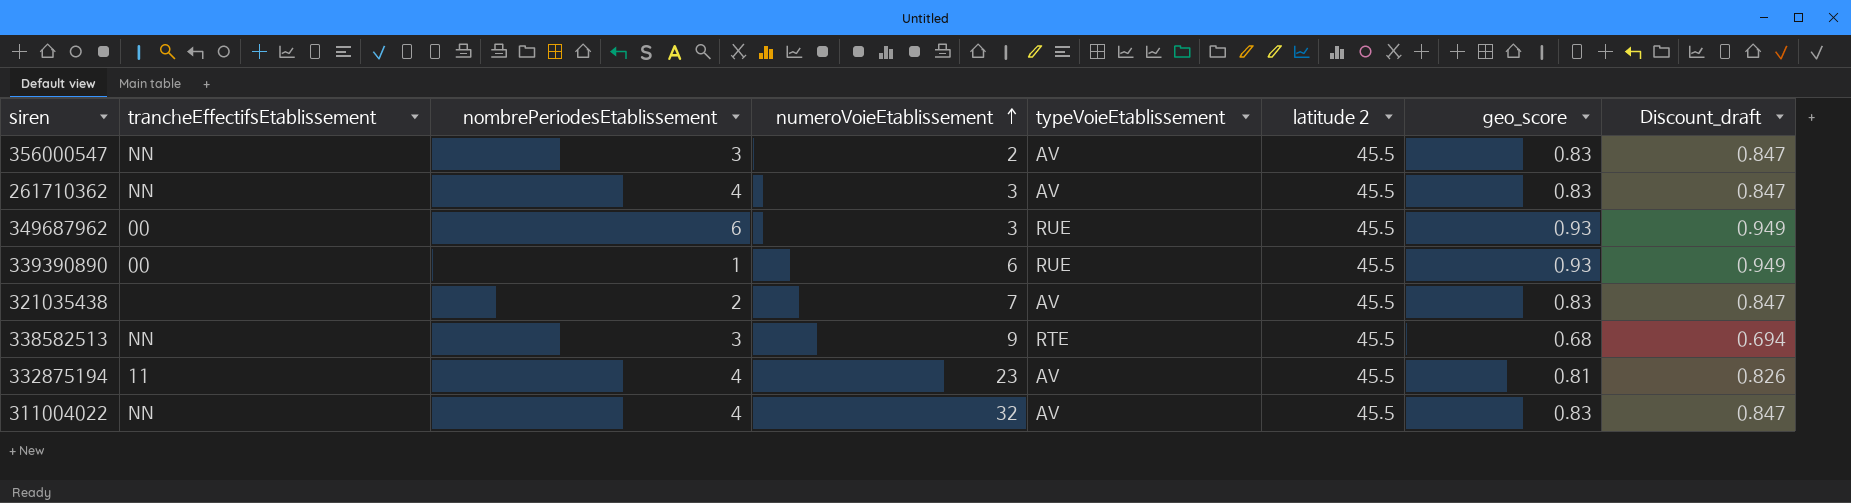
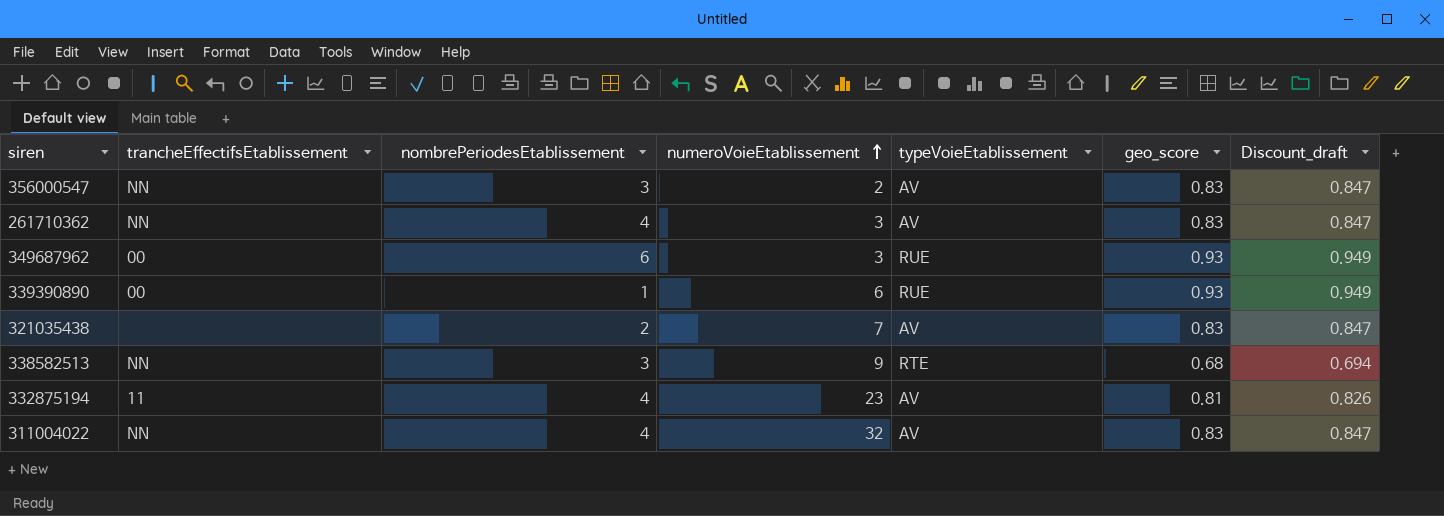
column latitude 2 | position: 6 -> none

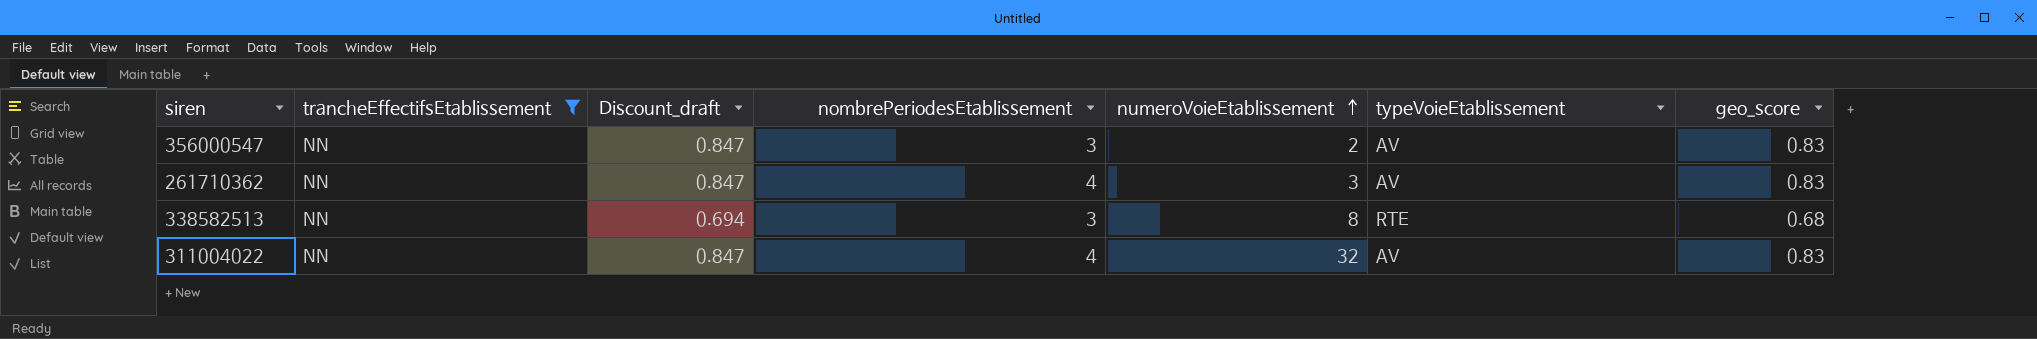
filter: none -> trancheEffectifsEtablissement = NN
column Discount_draft | position: 7 -> 3
338582513 | numeroVoieEtablissement: 9 -> 8

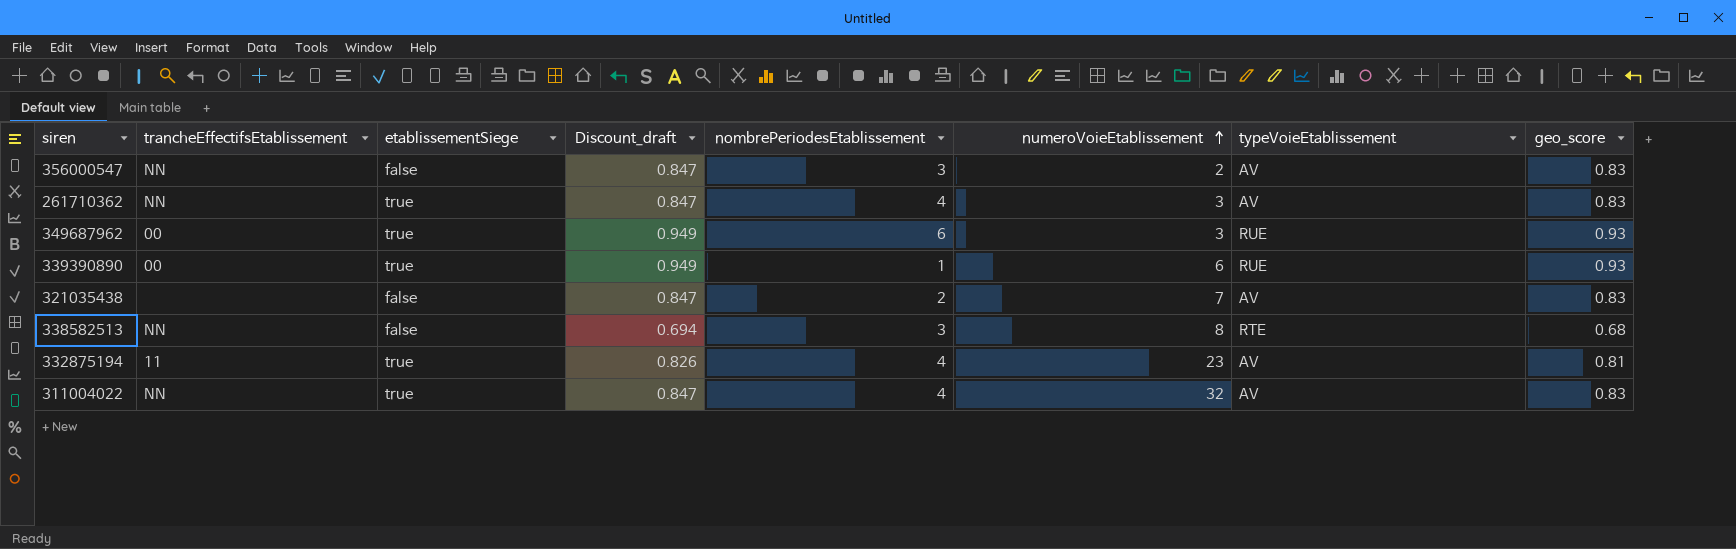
filter: trancheEffectifsEtablissement = NN -> none
column etablissementSiege | position: none -> 3

